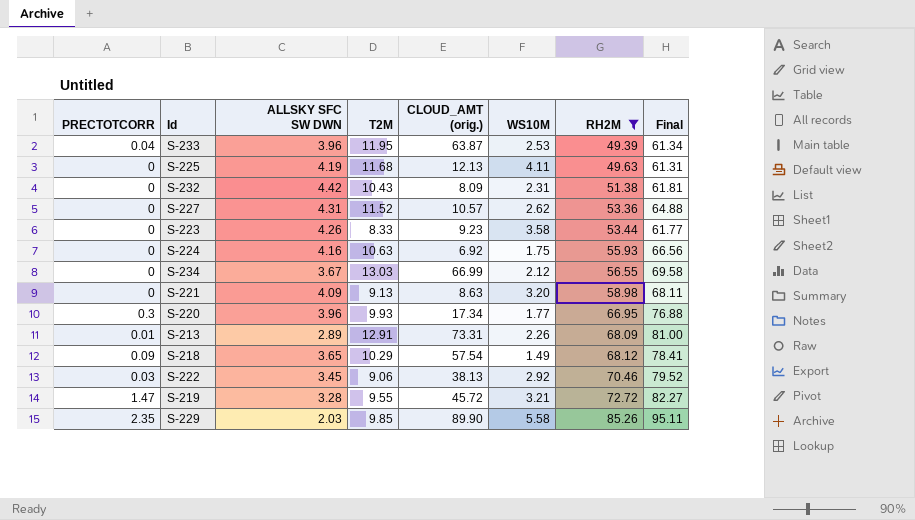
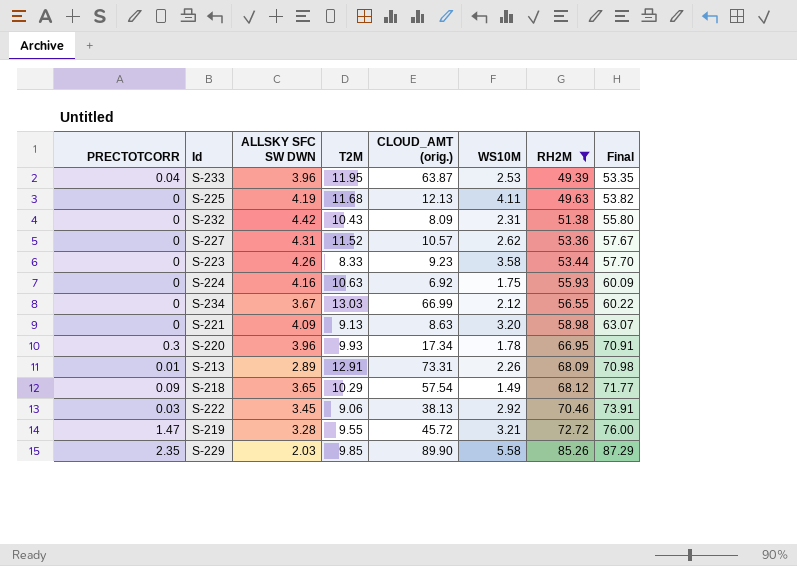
column Final | formula: [T2M] + [RH2M] -> [ALLSKY SFC SW DWN] + [RH2M]
S-220 | WS10M: 1.77 -> 1.78

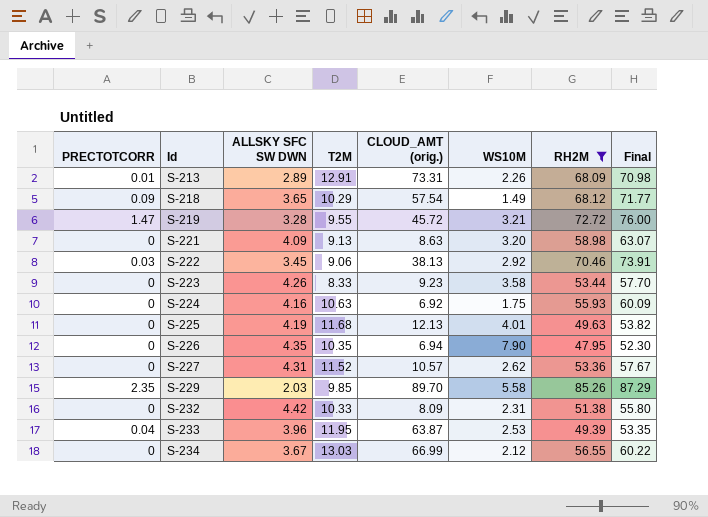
row order: RH2M ascending -> Id ascending
row S-220: 0.3 | 3.96 | 9.93 | 17.34 | 1.78 | 66.95 | 70.91 -> none
S-225 | WS10M: 4.11 -> 4.01
row S-226: none -> 0 | 4.35 | 10.35 | 6.94 | 7.90 | 47.95 | 52.30
S-229 | CLOUD_AMT (orig.): 89.90 -> 89.70
S-232 | T2M: 10.43 -> 10.33

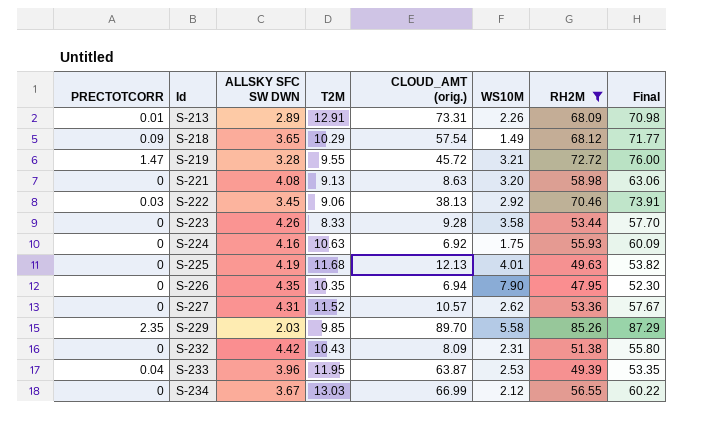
S-221 | ALLSKY SFC SW DWN: 4.09 -> 4.08
S-221 | Final: 63.07 -> 63.06
S-223 | CLOUD_AMT (orig.): 9.23 -> 9.28
S-232 | T2M: 10.33 -> 10.43

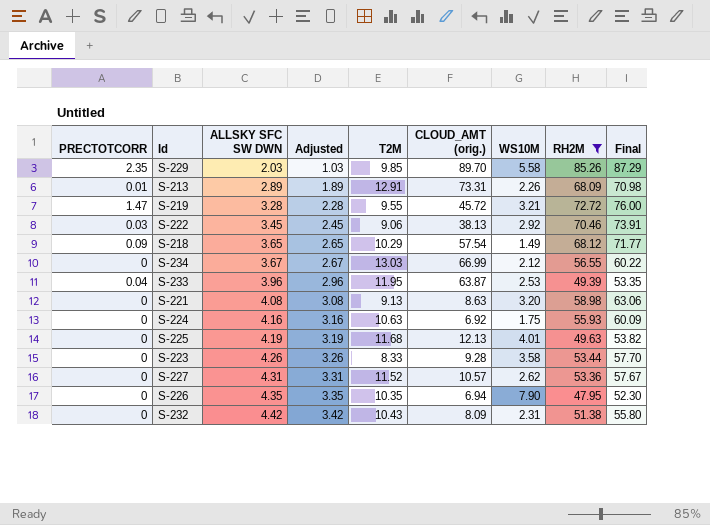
row order: Id ascending -> ALLSKY SFC SW DWN ascending
column Adjusted | formula: none -> [ALLSKY SFC SW DWN] - 1

